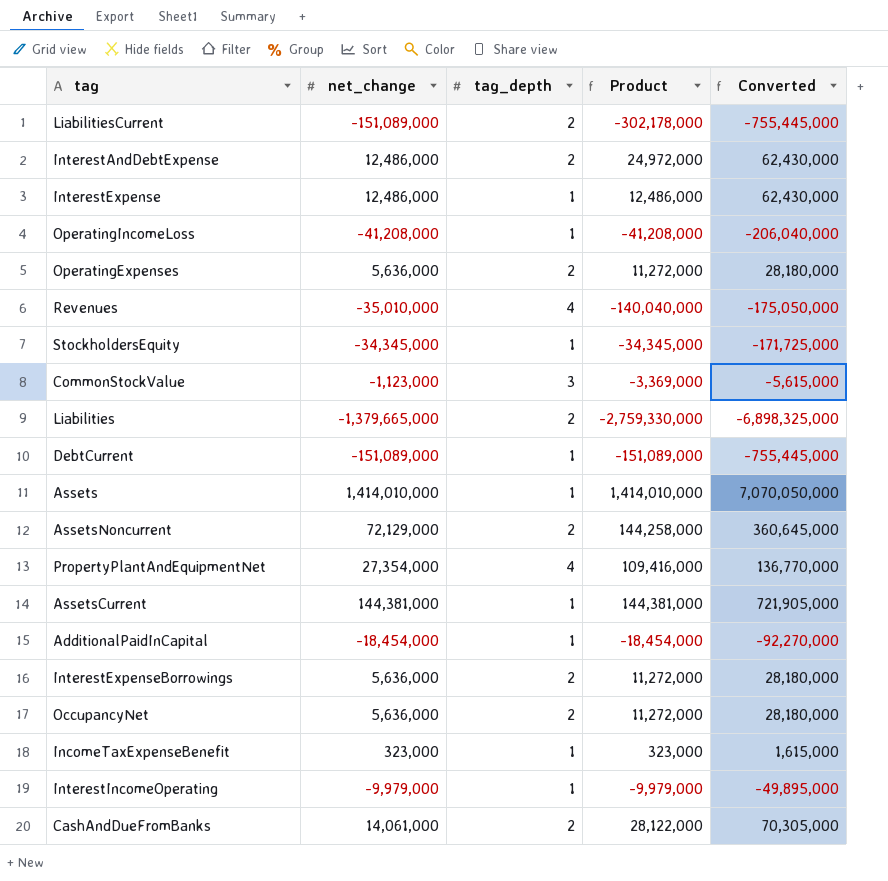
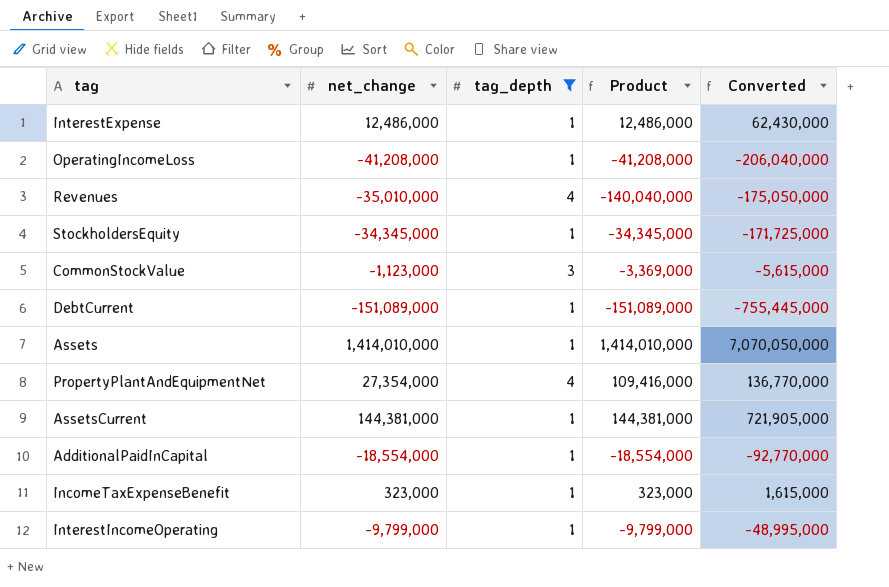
filter: none -> tag_depth != 2
AdditionalPaidInCapital | net_change: -18,454,000 -> -18,554,000
AdditionalPaidInCapital | Product: -18,454,000 -> -18,554,000
AdditionalPaidInCapital | Converted: -92,270,000 -> -92,770,000
InterestIncomeOperating | net_change: -9,979,000 -> -9,799,000
InterestIncomeOperating | Product: -9,979,000 -> -9,799,000
InterestIncomeOperating | Converted: -49,895,000 -> -48,995,000

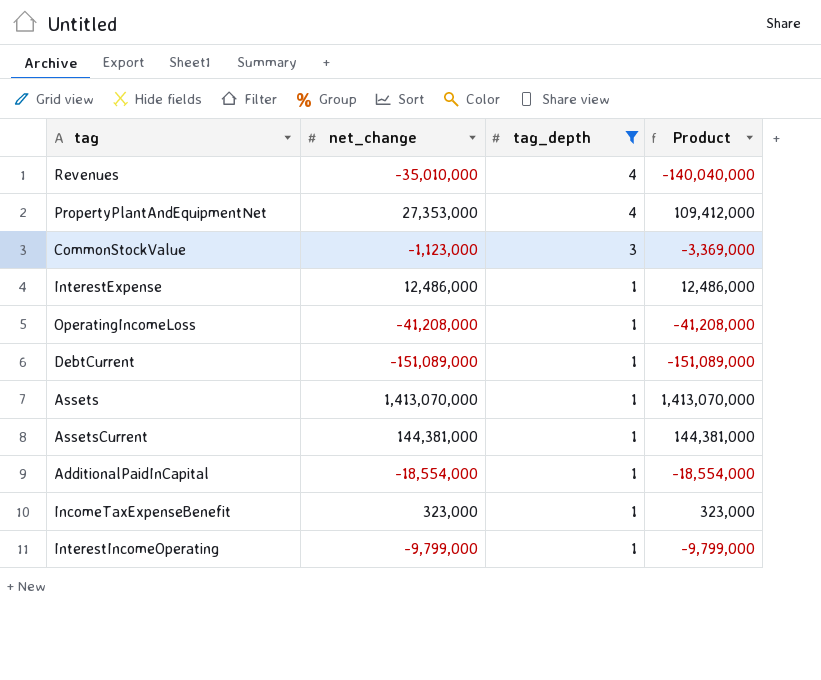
row order: none -> tag_depth descending
column Converted | formula: [net_change] * 5 -> none
row StockholdersEquity: -34,345,000 | 1 | -34,345,000 | -171,725,000 -> none
PropertyPlantAndEquipmentNet | net_change: 27,354,000 -> 27,353,000
PropertyPlantAndEquipmentNet | Product: 109,416,000 -> 109,412,000
Assets | net_change: 1,414,010,000 -> 1,413,070,000
Assets | Product: 1,414,010,000 -> 1,413,070,000

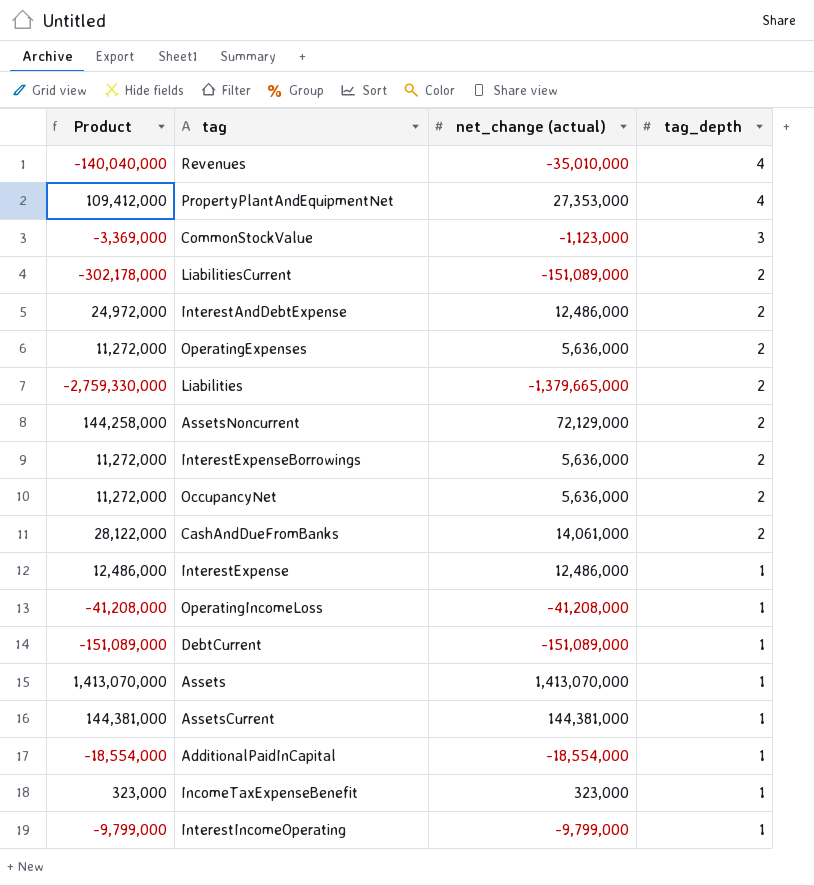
filter: tag_depth != 2 -> none
column Product | position: 4 -> 1
column name: net_change -> net_change (actual)

